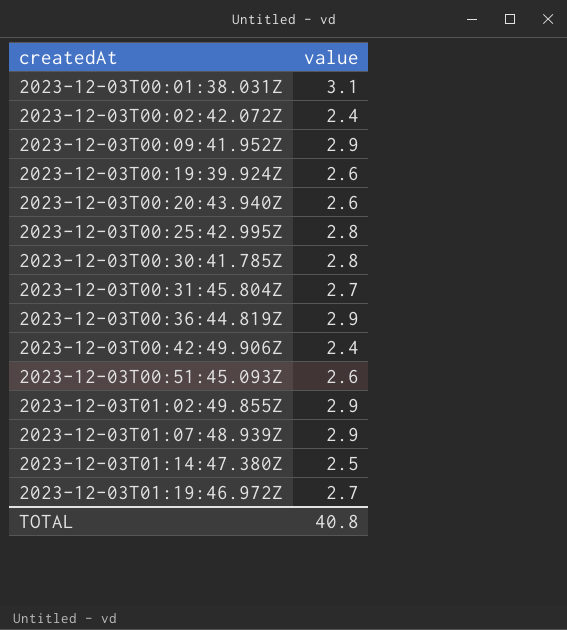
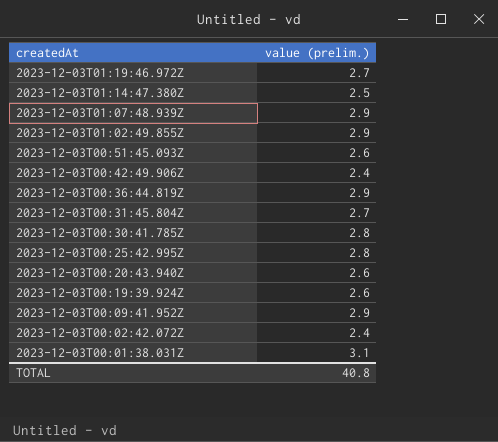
row order: createdAt ascending -> createdAt descending
column name: value -> value (prelim.)

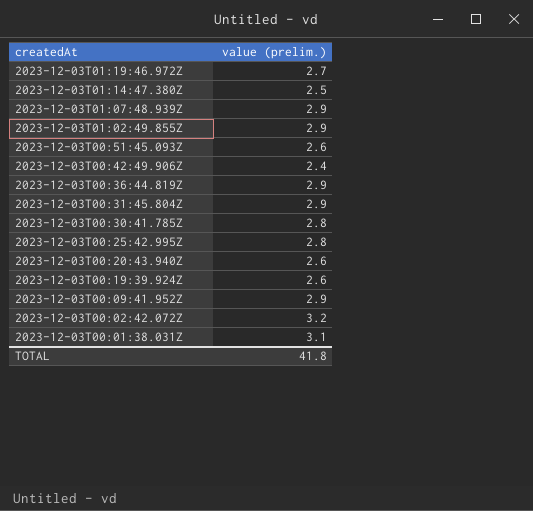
2023-12-03T00:31:45.804Z | value (prelim.): 2.7 -> 2.9
2023-12-03T00:02:42.072Z | value (prelim.): 2.4 -> 3.2
TOTAL | value (prelim.): 40.8 -> 41.8

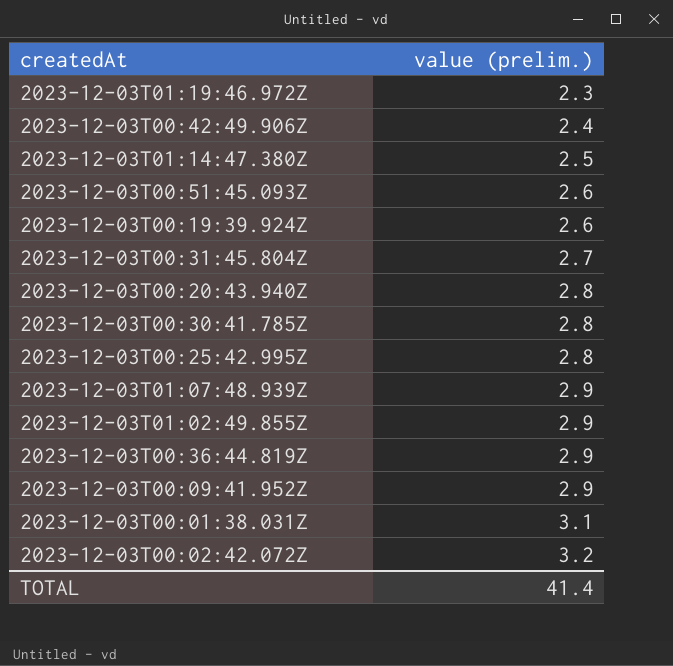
row order: createdAt descending -> value (prelim.) ascending
2023-12-03T01:19:46.972Z | value (prelim.): 2.7 -> 2.3
2023-12-03T00:31:45.804Z | value (prelim.): 2.9 -> 2.7
2023-12-03T00:20:43.940Z | value (prelim.): 2.6 -> 2.8
TOTAL | value (prelim.): 41.8 -> 41.4

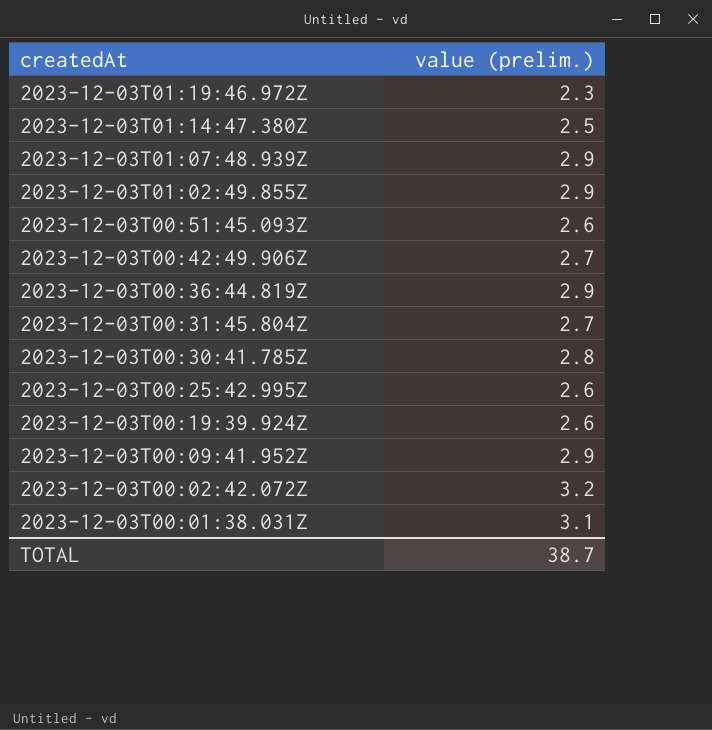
row order: value (prelim.) ascending -> createdAt descending
row 2023-12-03T00:20:43.940Z: 2.8 -> none
2023-12-03T00:42:49.906Z | value (prelim.): 2.4 -> 2.7
2023-12-03T00:25:42.995Z | value (prelim.): 2.8 -> 2.6
TOTAL | value (prelim.): 41.4 -> 38.7

